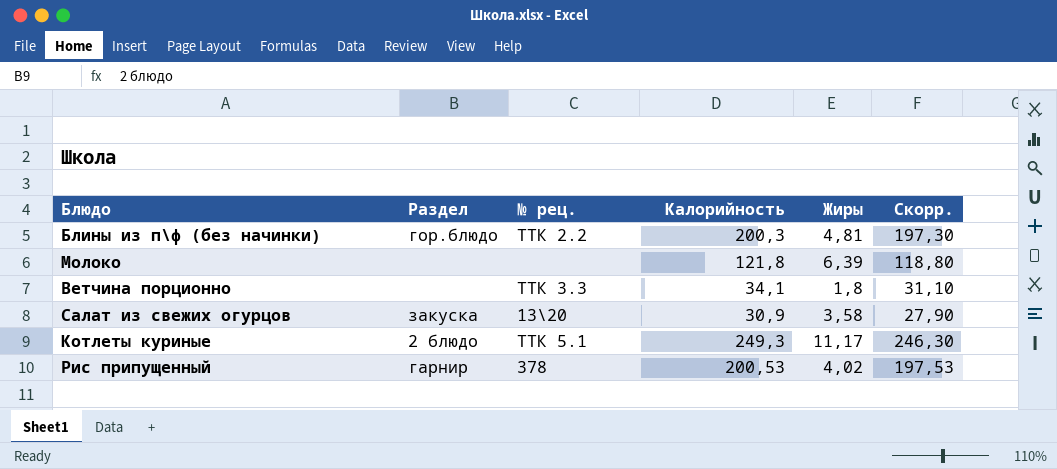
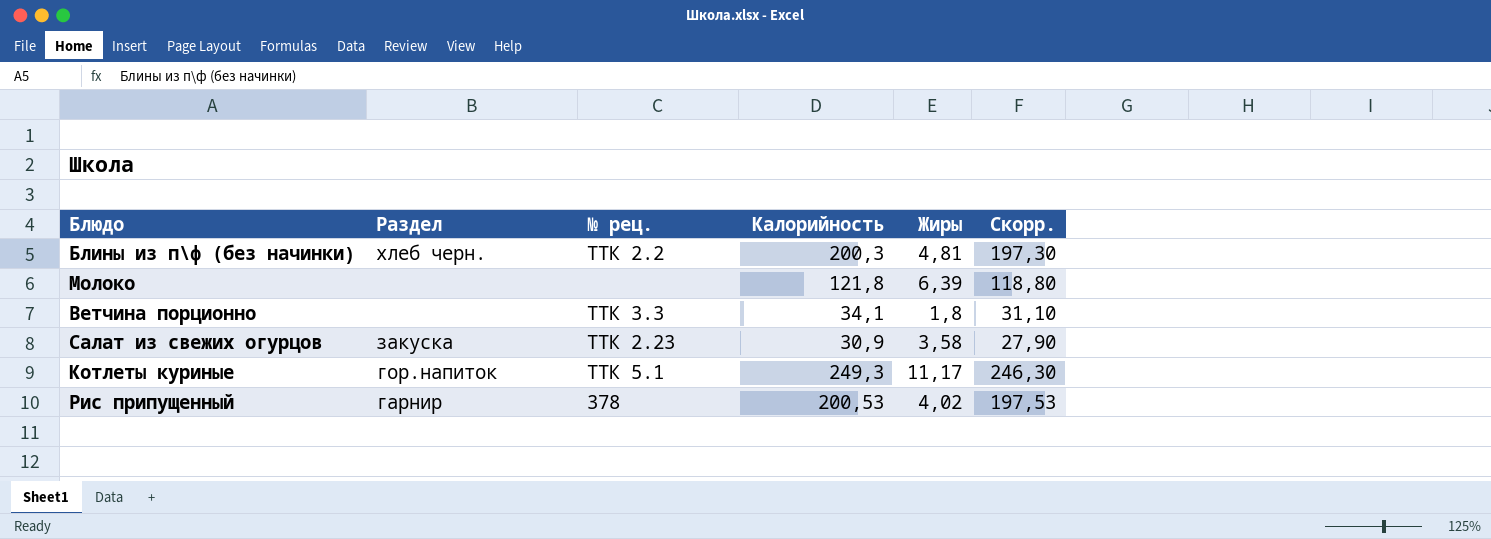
Блины из п\ф (без начинки) | Раздел: гор.блюдо -> хлеб черн.
Салат из свежих огурцов | № рец.: 13\20 -> ТТК 2.23
Котлеты куриные | Раздел: 2 блюдо -> гор.напиток

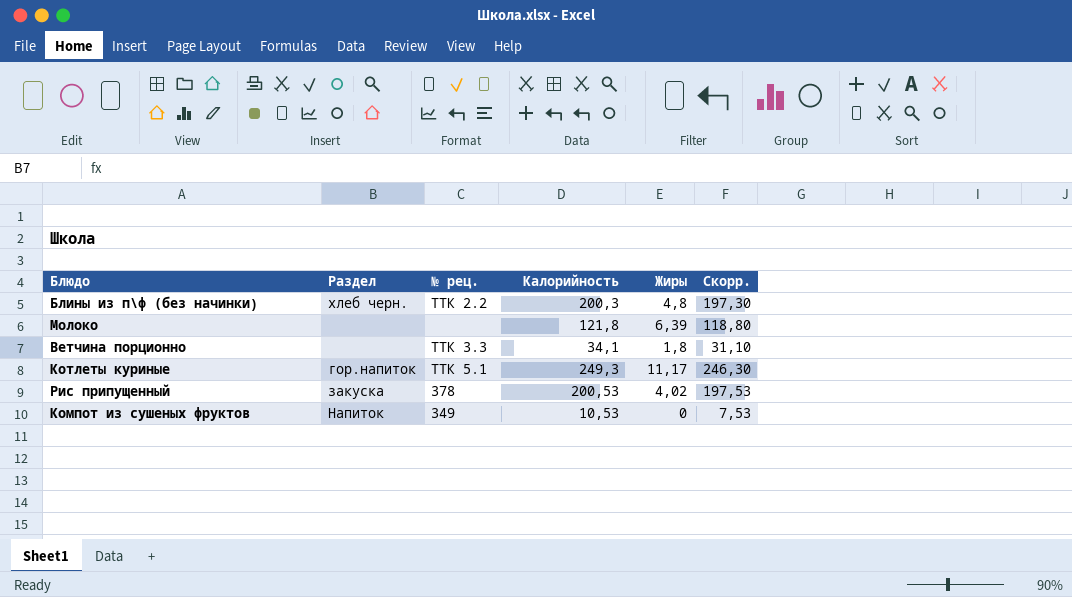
row Салат из свежих огурцов: закуска | ТТК 2.23 | 30,9 | 3,58 | 27,90 -> none
Блины из п\ф (без начинки) | Жиры: 4,81 -> 4,8
Рис припущенный | Раздел: гарнир -> закуска
row Компот из сушеных фруктов: none -> Напиток | 349 | 10,53 | 0 | 7,53

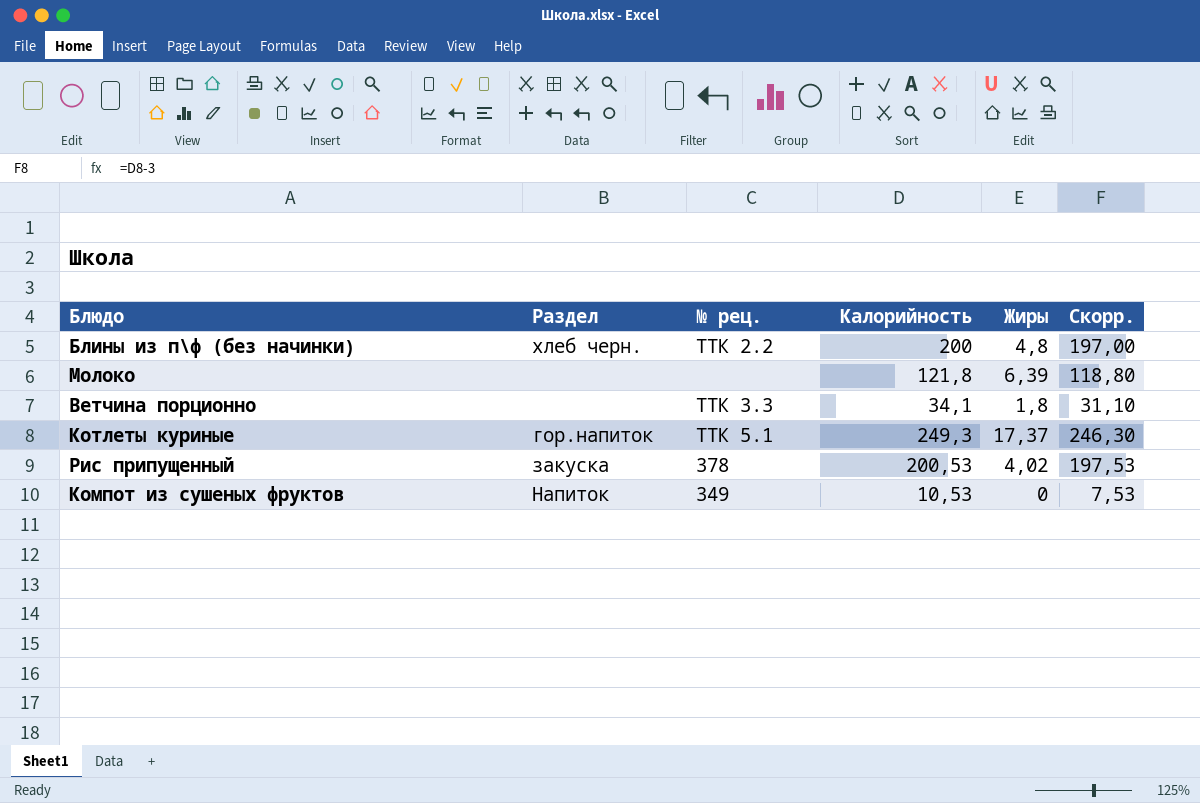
Блины из п\ф (без начинки) | Калорийность: 200,3 -> 200
Блины из п\ф (без начинки) | Скорр.: 197,30 -> 197,00
Котлеты куриные | Жиры: 11,17 -> 17,37

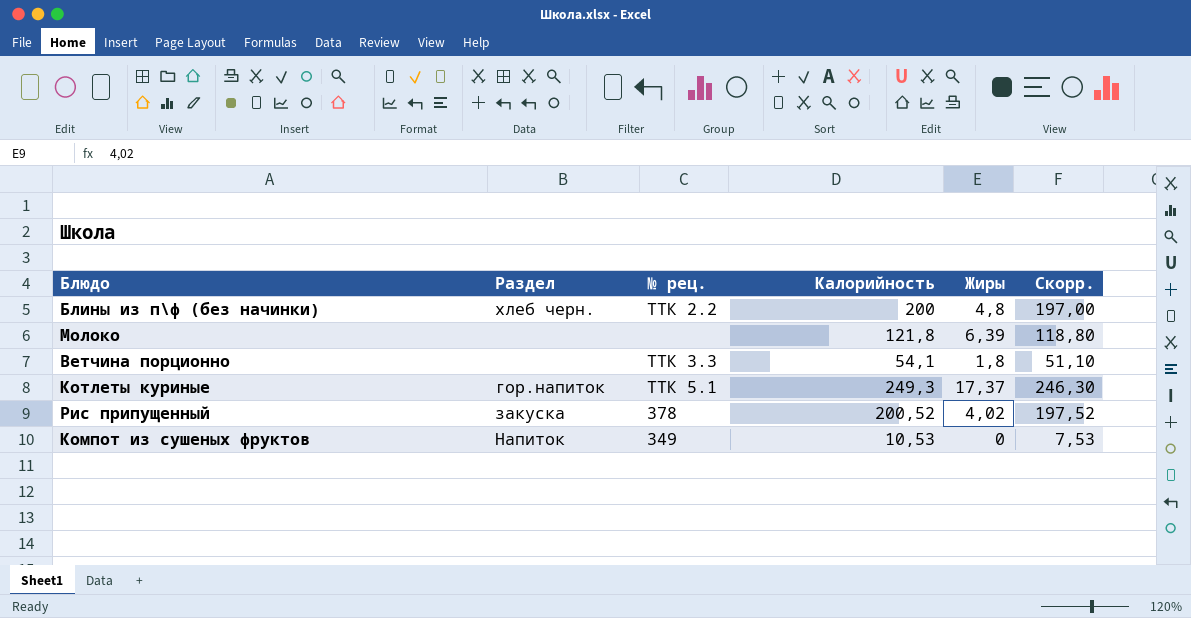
Ветчина порционно | Калорийность: 34,1 -> 54,1
Ветчина порционно | Скорр.: 31,10 -> 51,10
Рис припущенный | Калорийность: 200,53 -> 200,52
Рис припущенный | Скорр.: 197,53 -> 197,52

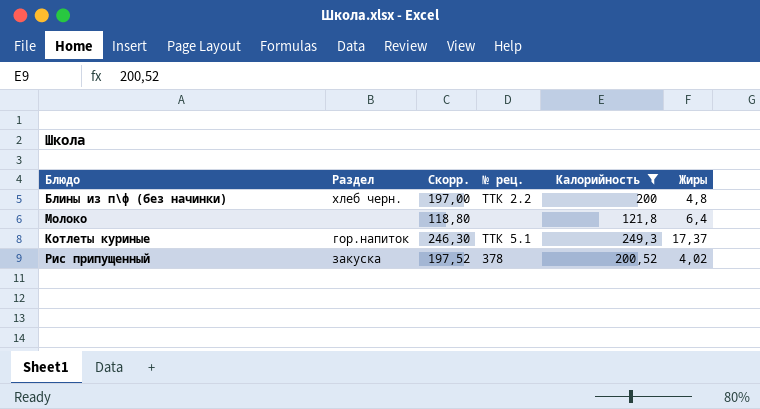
filter: none -> Калорийность >= 121,8
column Скорр. | position: 6 -> 3
Молоко | Жиры: 6,39 -> 6,4

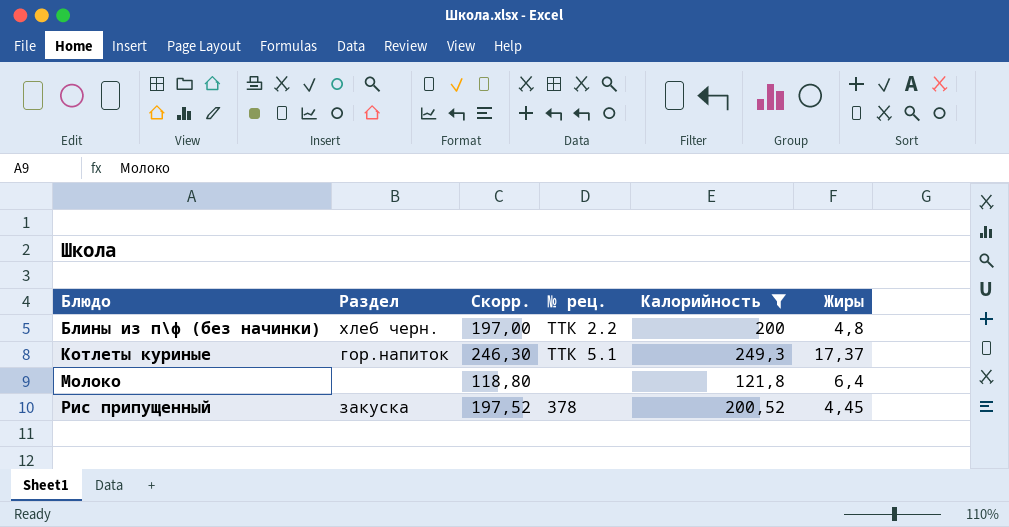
row order: none -> Блюдо ascending
Рис припущенный | Жиры: 4,02 -> 4,45

